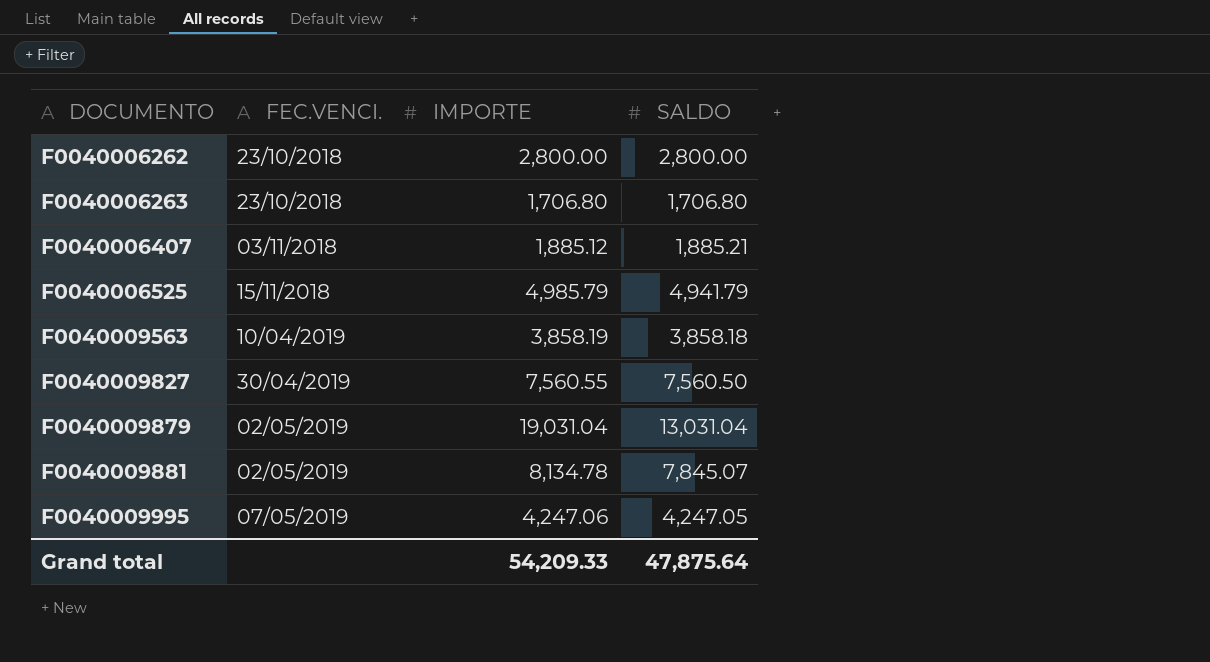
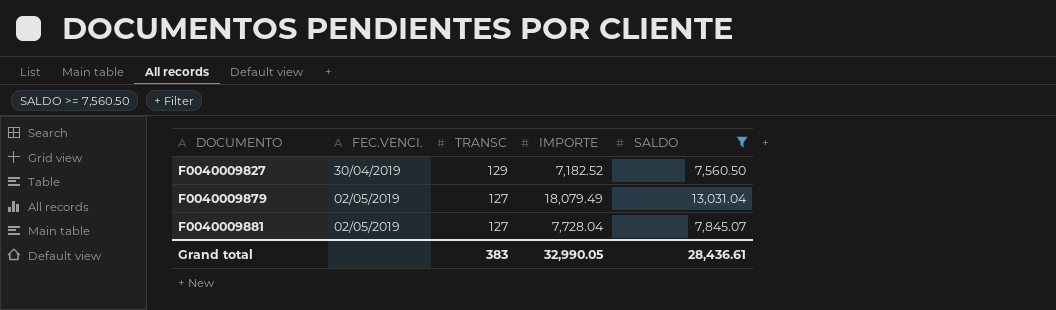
filter: none -> SALDO >= 7,560.50
column TRANSC | position: none -> 3
F0040009827 | IMPORTE: 7,560.55 -> 7,182.52
F0040009879 | IMPORTE: 19,031.04 -> 18,079.49
F0040009881 | IMPORTE: 8,134.78 -> 7,728.04
Grand total | IMPORTE: 54,209.33 -> 32,990.05
Grand total | SALDO: 47,875.64 -> 28,436.61

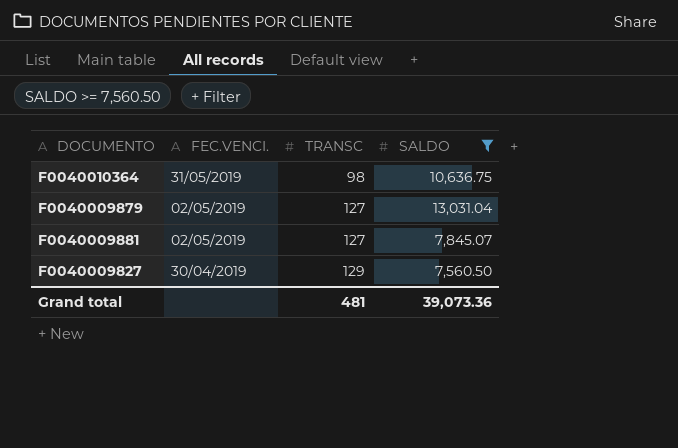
row order: DOCUMENTO ascending -> FEC.VENCI. descending
column IMPORTE | position: 4 -> none
row F0040010364: none -> 31/05/2019 | 98 | 10,636.75
Grand total | TRANSC: 383 -> 481
Grand total | SALDO: 28,436.61 -> 39,073.36

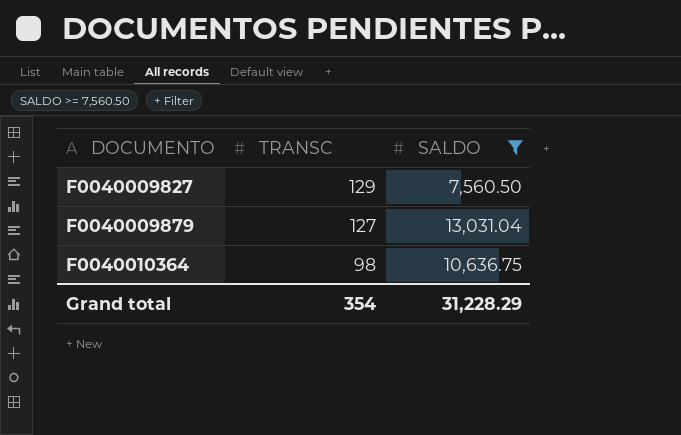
row order: FEC.VENCI. descending -> DOCUMENTO ascending
column FEC.VENCI. | position: 2 -> none
row F0040009881: 02/05/2019 | 127 | 7,845.07 -> none
Grand total | TRANSC: 481 -> 354
Grand total | SALDO: 39,073.36 -> 31,228.29

